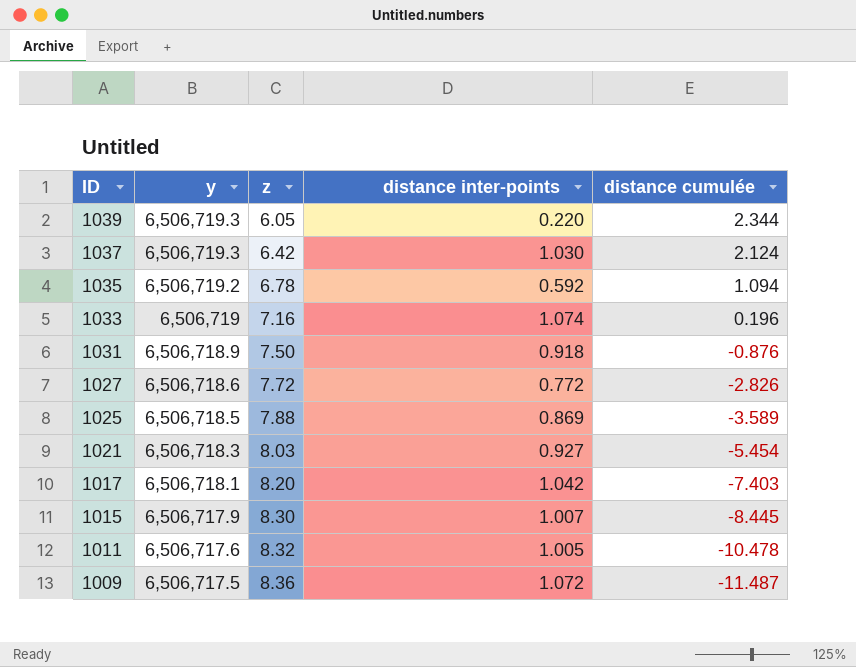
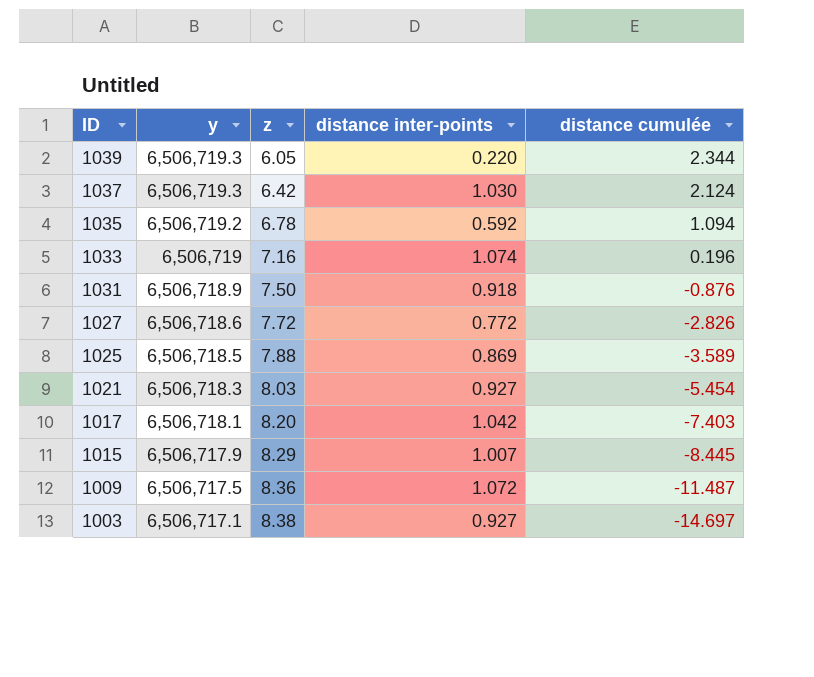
row 1011: 6,506,717.6 | 8.32 | 1.005 | -10.478 -> none
1015 | z: 8.30 -> 8.29
row 1003: none -> 6,506,717.1 | 8.38 | 0.927 | -14.697

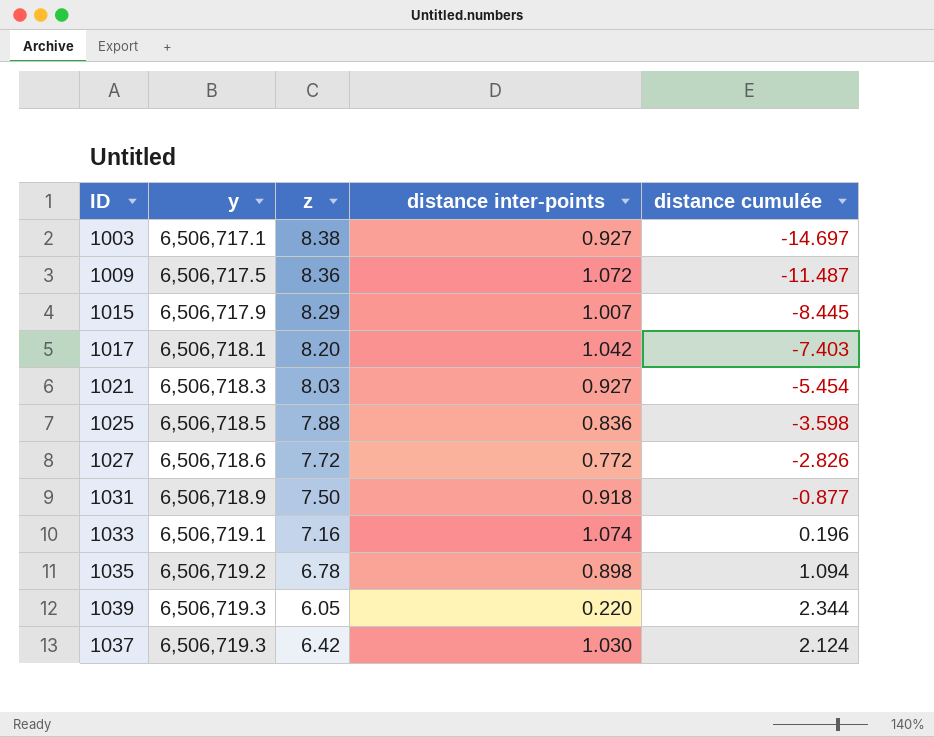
row order: ID descending -> y ascending
1025 | distance inter-points: 0.869 -> 0.836
1025 | distance cumulée: -3.589 -> -3.598
1031 | distance cumulée: -0.876 -> -0.877
1033 | y: 6,506,719 -> 6,506,719.1
1035 | distance inter-points: 0.592 -> 0.898

